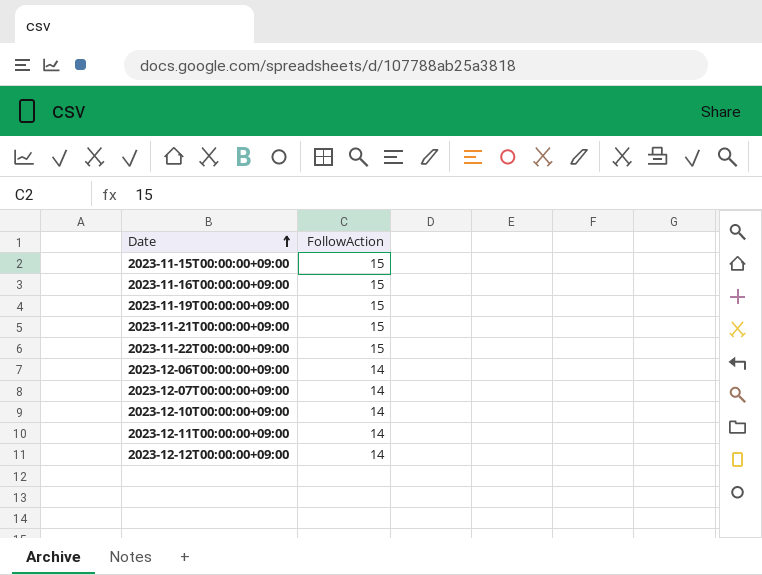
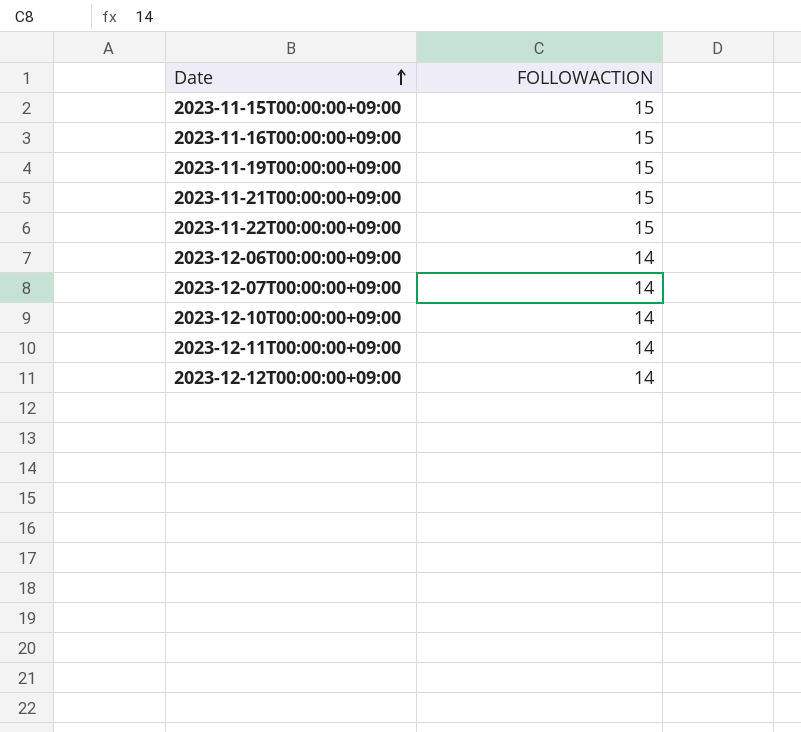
column name: FollowAction -> FOLLOWACTION

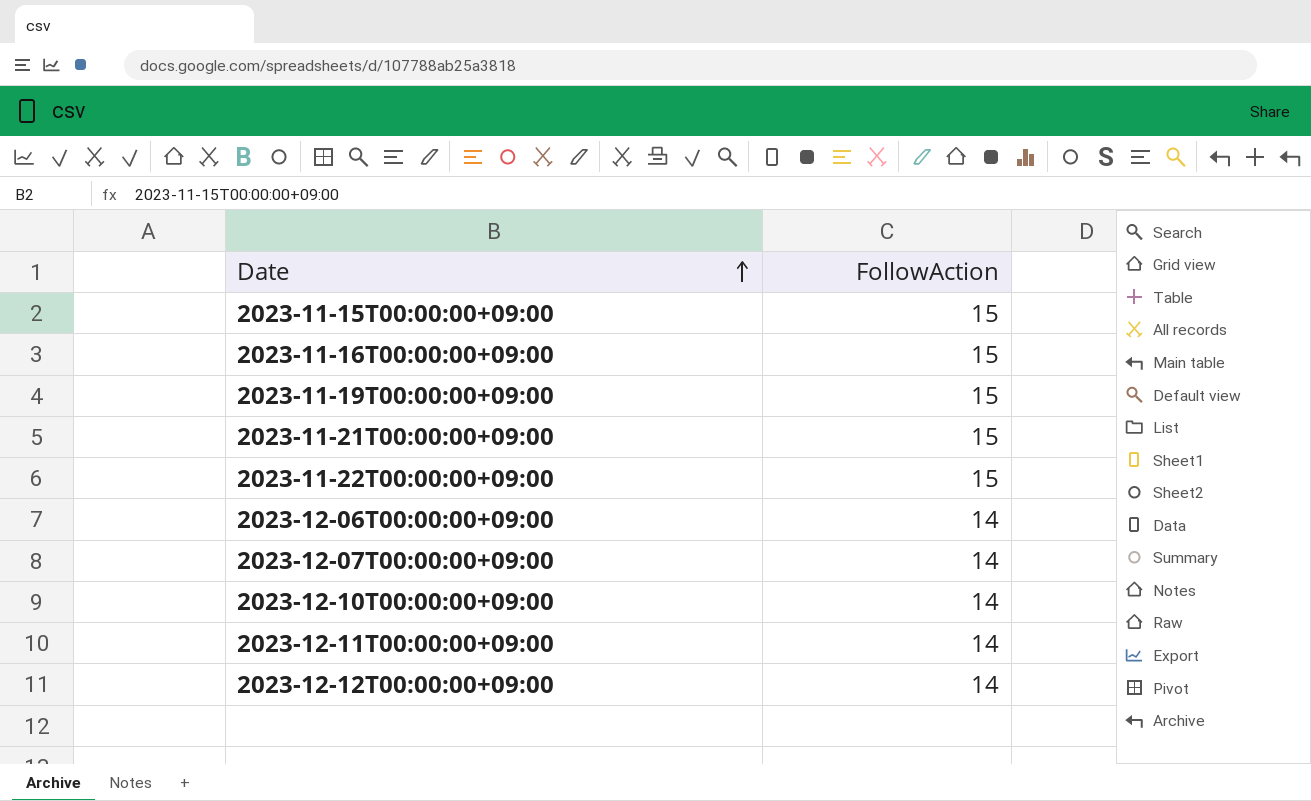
column name: FOLLOWACTION -> FollowAction

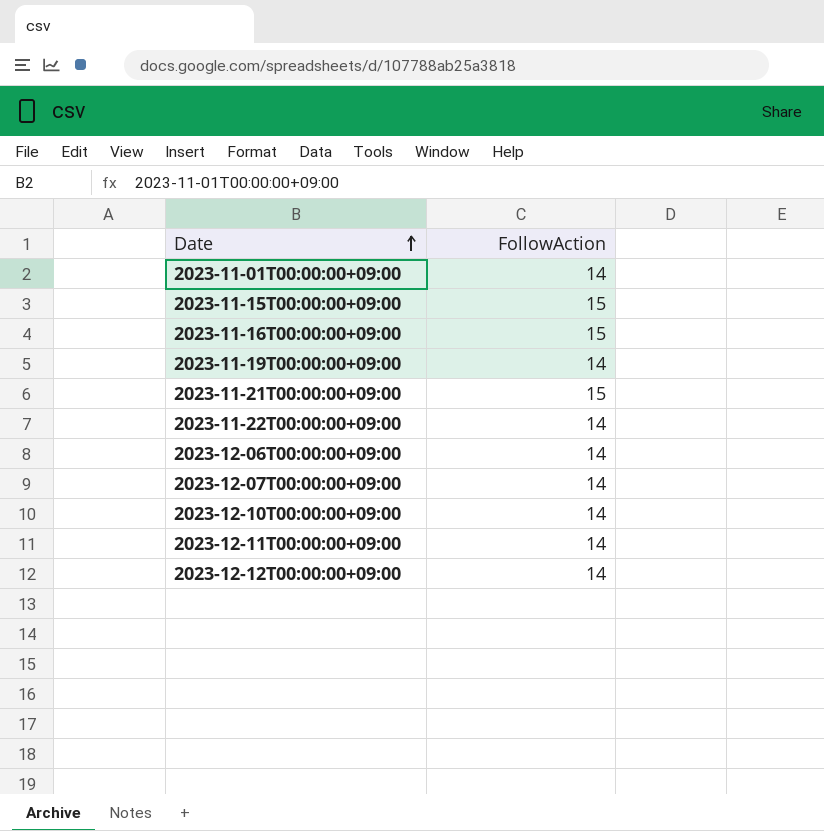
row 2023-11-01T00:00:00+09:00: none -> 14
2023-11-19T00:00:00+09:00 | FollowAction: 15 -> 14
2023-11-22T00:00:00+09:00 | FollowAction: 15 -> 14

